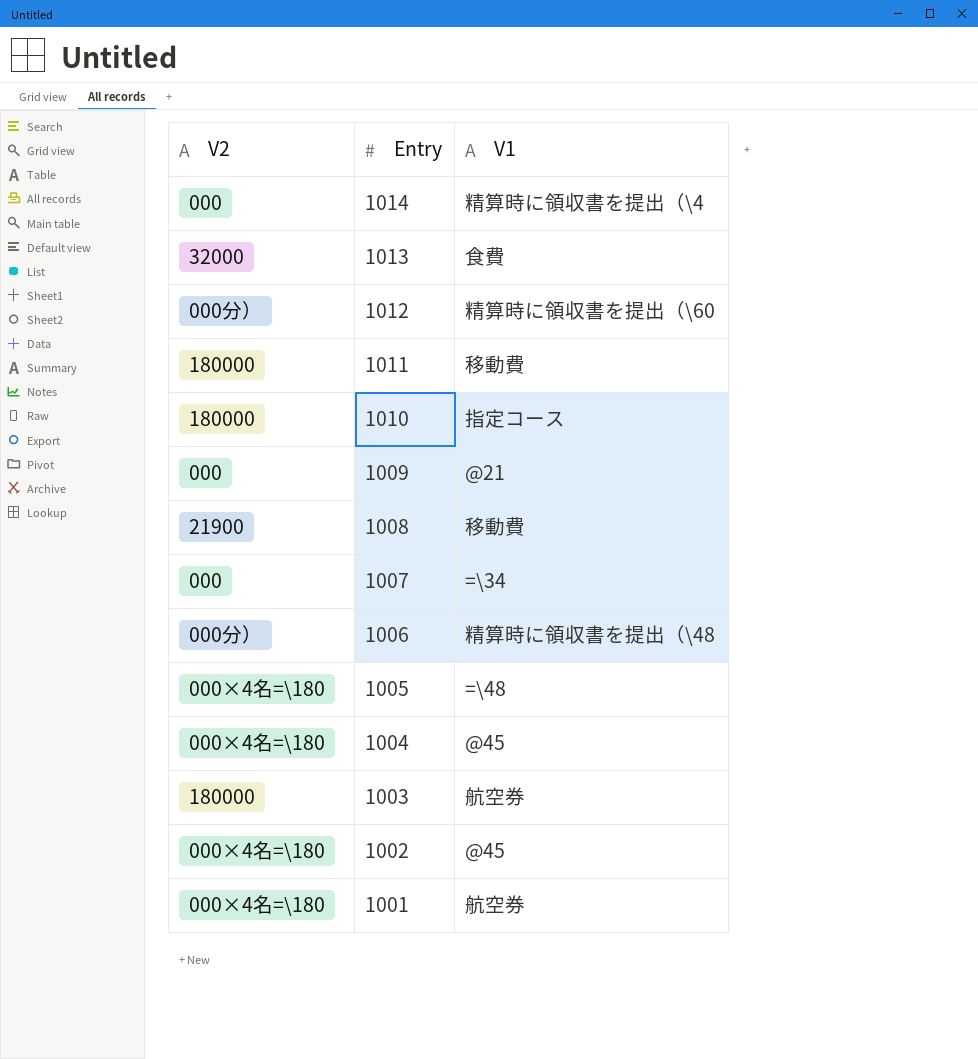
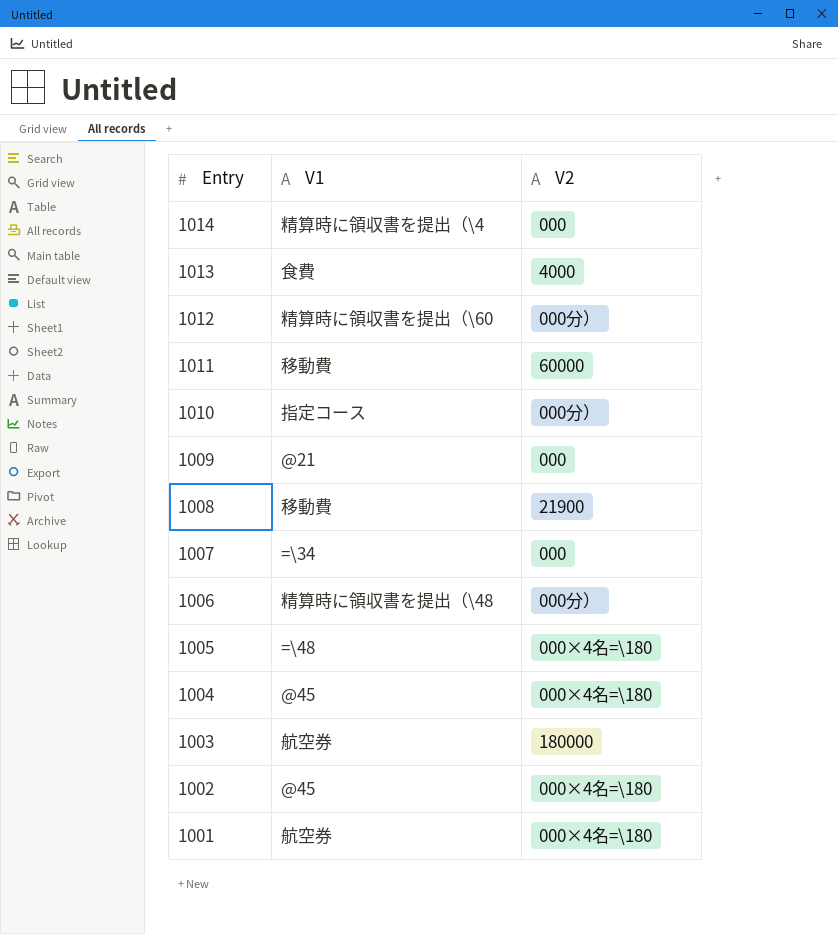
column V2 | position: 1 -> 3
1013 | V2: 32000 -> 4000
1011 | V2: 180000 -> 60000
1010 | V2: 180000 -> 000分）

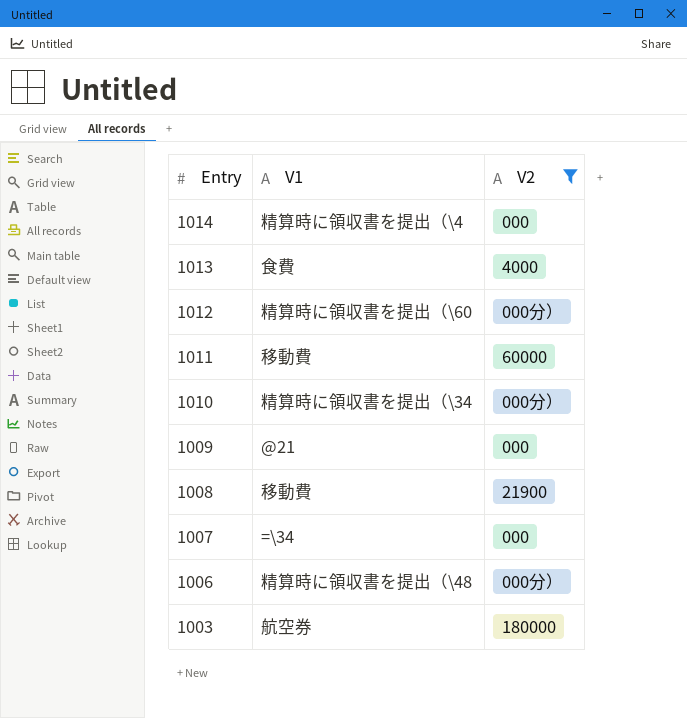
filter: none -> V2 != 000×4名=\180
1010 | V1: 指定コース -> 精算時に領収書を提出（\34

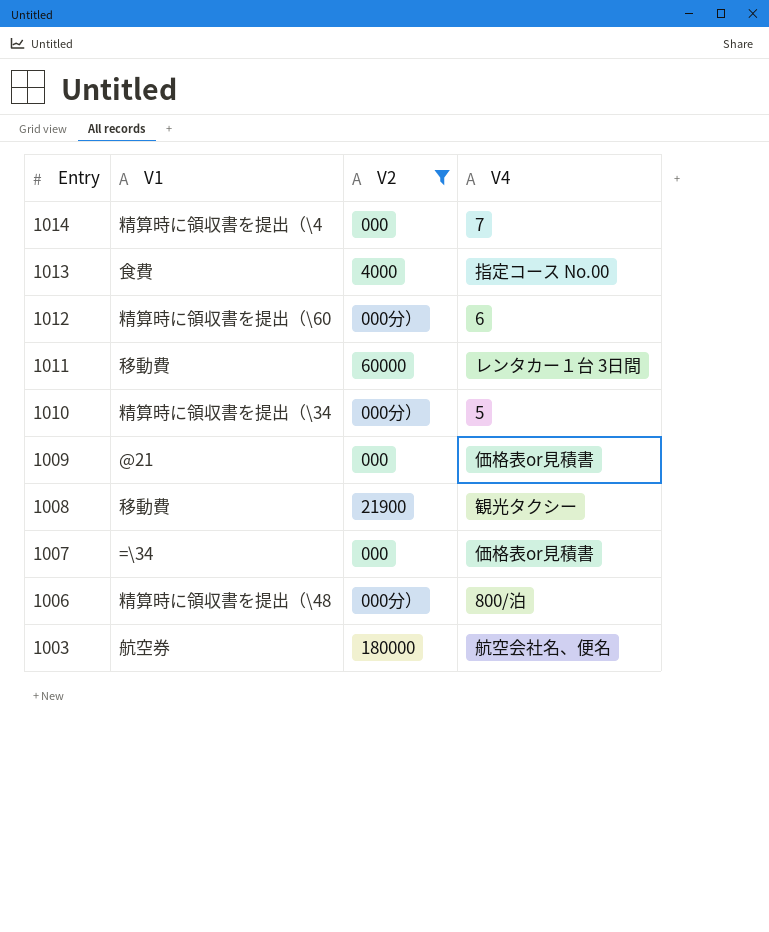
column V4 | position: none -> 4

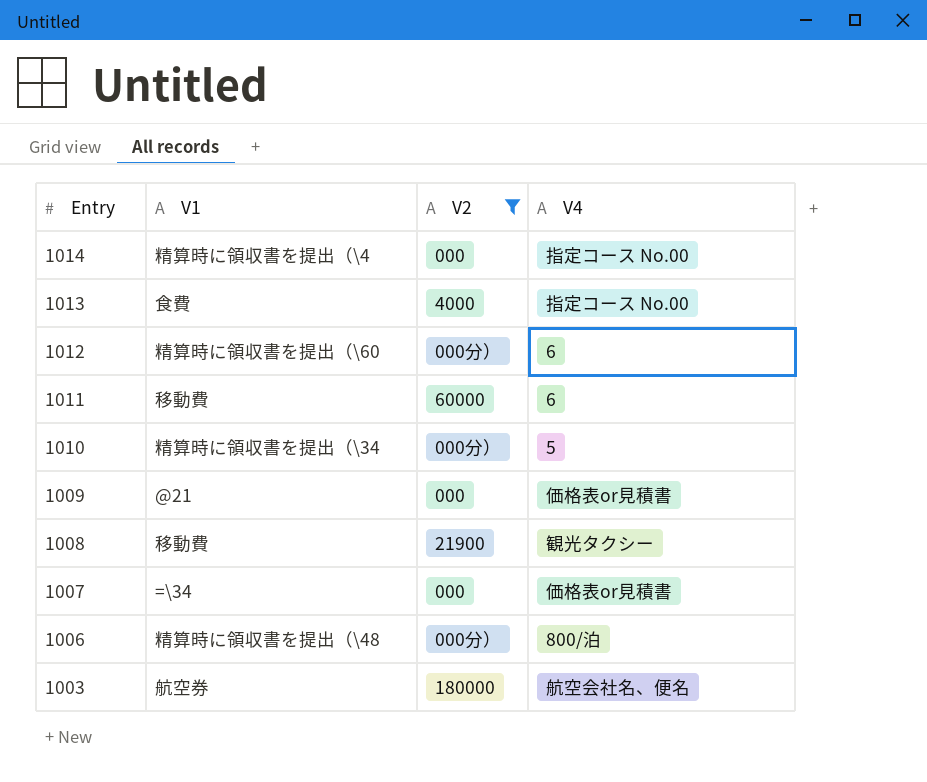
1014 | V4: 7 -> 指定コース No.00
1011 | V4: レンタカー１台 3日間 -> 6

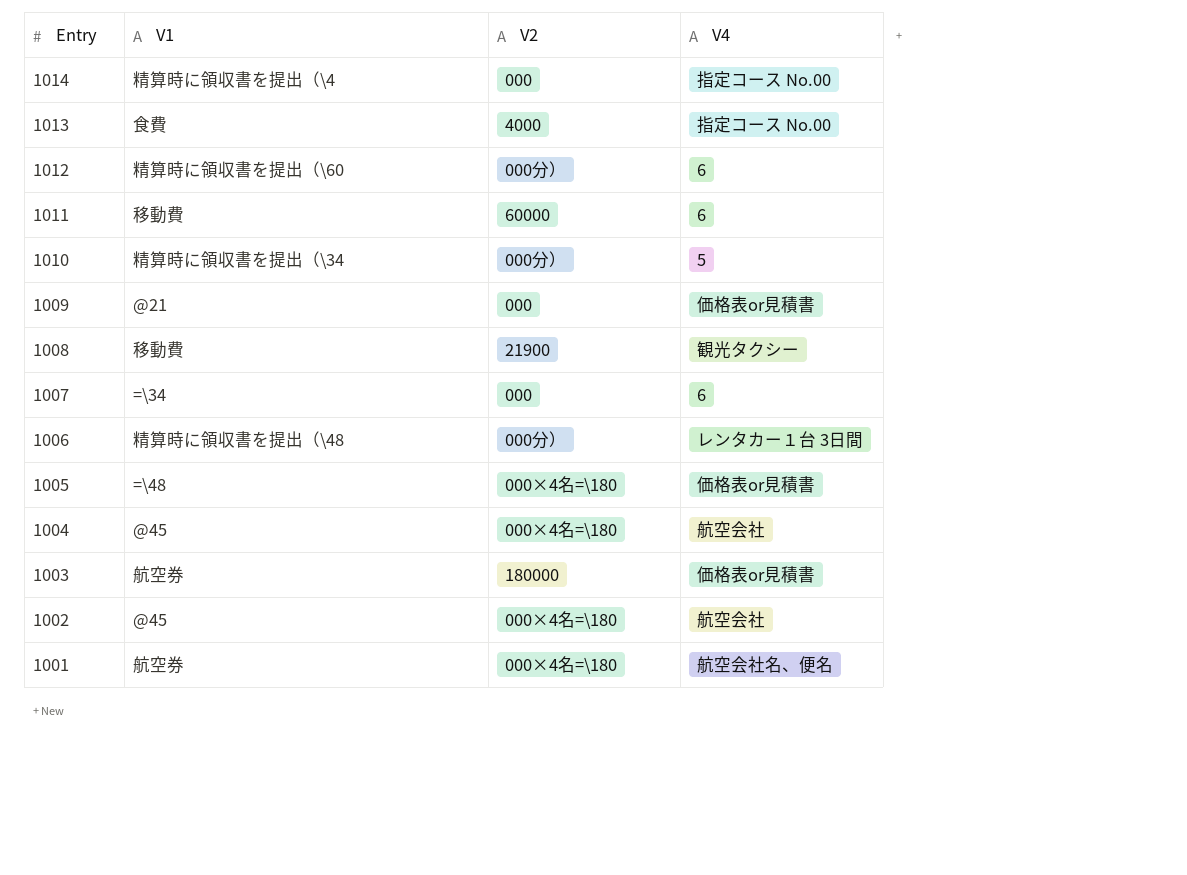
filter: V2 != 000×4名=\180 -> none
1007 | V4: 価格表or見積書 -> 6
1006 | V4: 800/泊 -> レンタカー１台 3日間
1003 | V4: 航空会社名、便名 -> 価格表or見積書

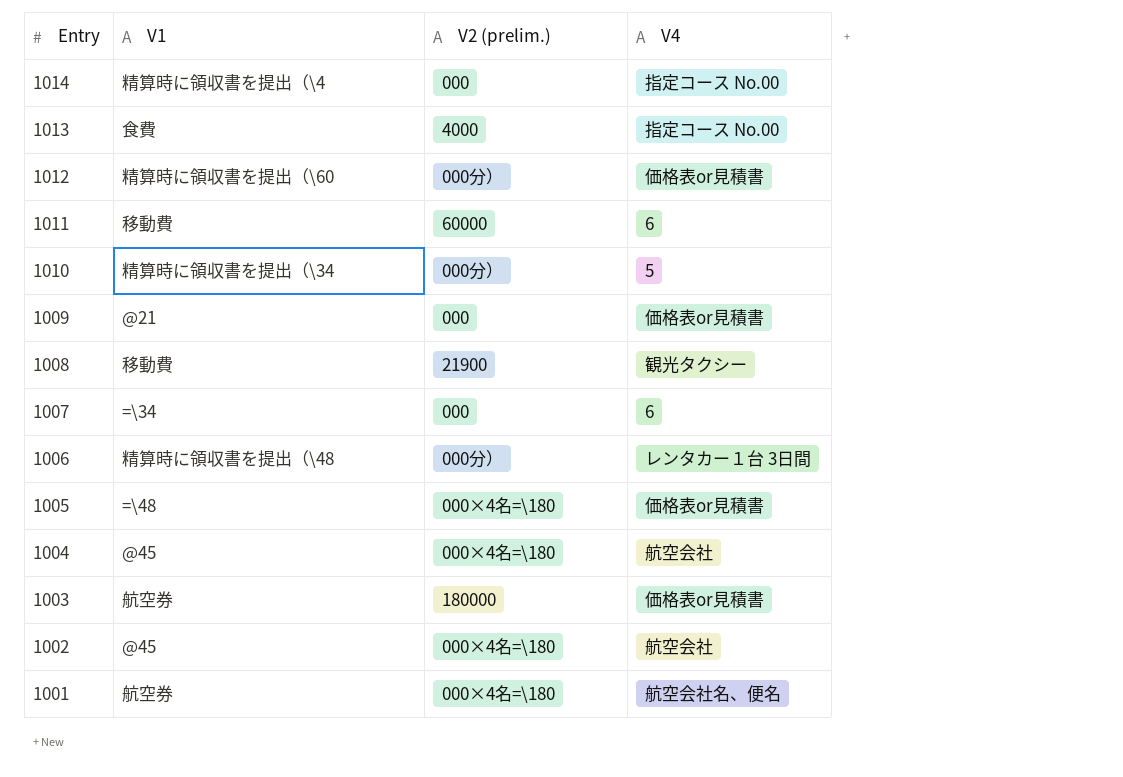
column name: V2 -> V2 (prelim.)
1012 | V4: 6 -> 価格表or見積書

